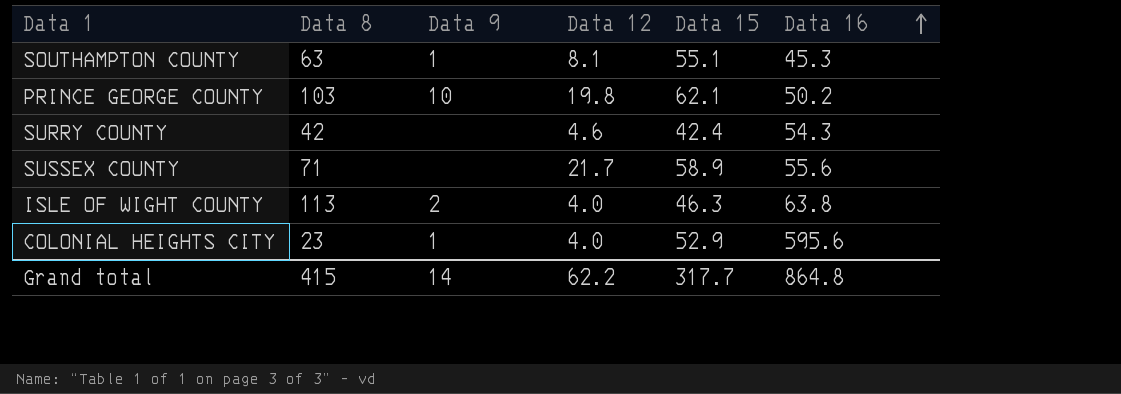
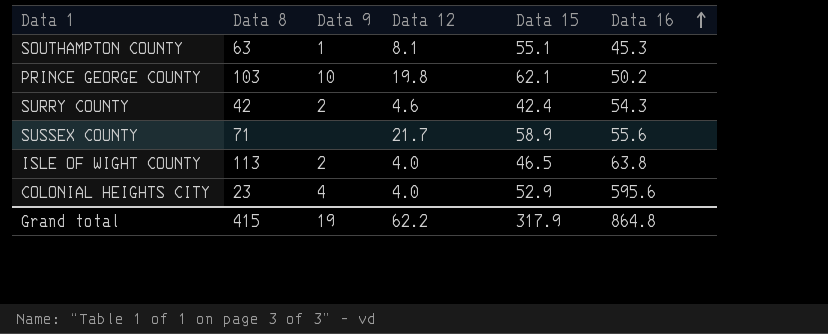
SURRY COUNTY | Data 9: none -> 2
ISLE OF WIGHT COUNTY | Data 15: 46.3 -> 46.5
COLONIAL HEIGHTS CITY | Data 9: 1 -> 4
Grand total | Data 9: 14 -> 19
Grand total | Data 15: 317.7 -> 317.9

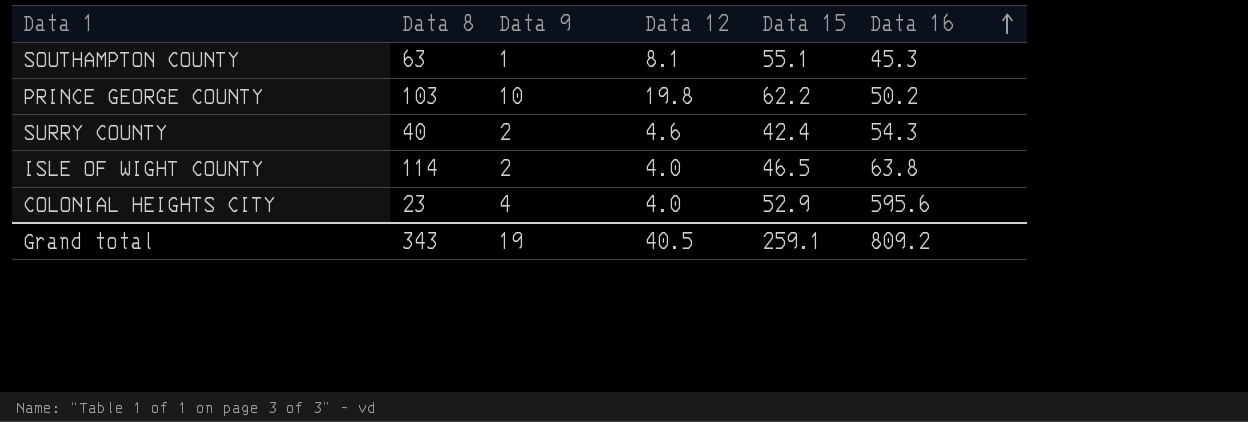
row SUSSEX COUNTY: 71 | none | 21.7 | 58.9 | 55.6 -> none
PRINCE GEORGE COUNTY | Data 15: 62.1 -> 62.2
SURRY COUNTY | Data 8: 42 -> 40
ISLE OF WIGHT COUNTY | Data 8: 113 -> 114
Grand total | Data 8: 415 -> 343
Grand total | Data 12: 62.2 -> 40.5
Grand total | Data 15: 317.9 -> 259.1
Grand total | Data 16: 864.8 -> 809.2

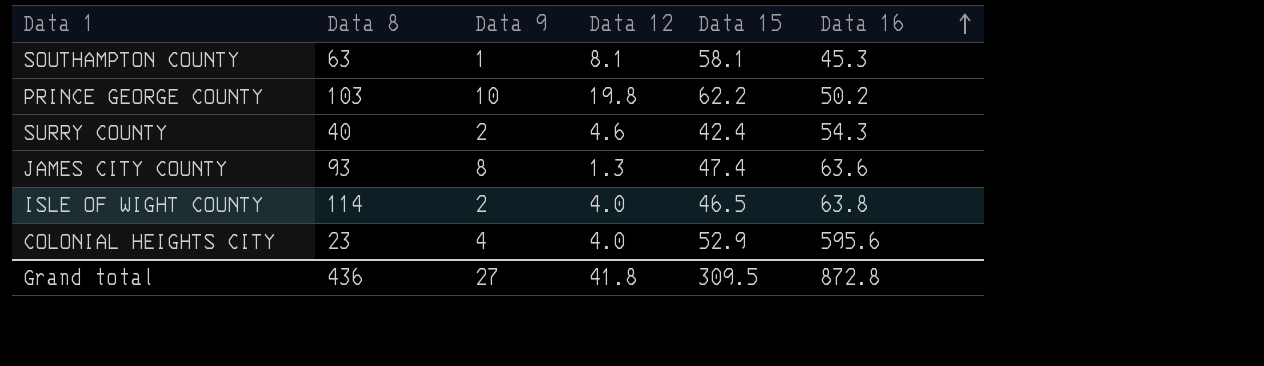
SOUTHAMPTON COUNTY | Data 15: 55.1 -> 58.1
row JAMES CITY COUNTY: none -> 93 | 8 | 1.3 | 47.4 | 63.6
Grand total | Data 8: 343 -> 436
Grand total | Data 9: 19 -> 27
Grand total | Data 12: 40.5 -> 41.8
Grand total | Data 15: 259.1 -> 309.5
Grand total | Data 16: 809.2 -> 872.8

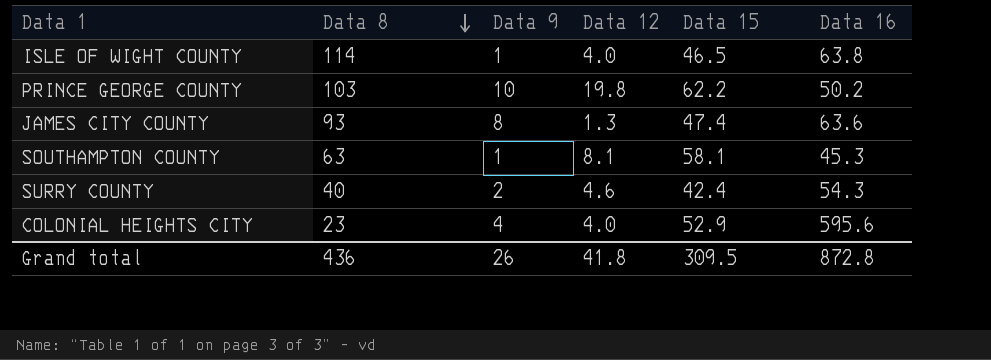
row order: Data 16 ascending -> Data 8 descending
ISLE OF WIGHT COUNTY | Data 9: 2 -> 1
Grand total | Data 9: 27 -> 26

